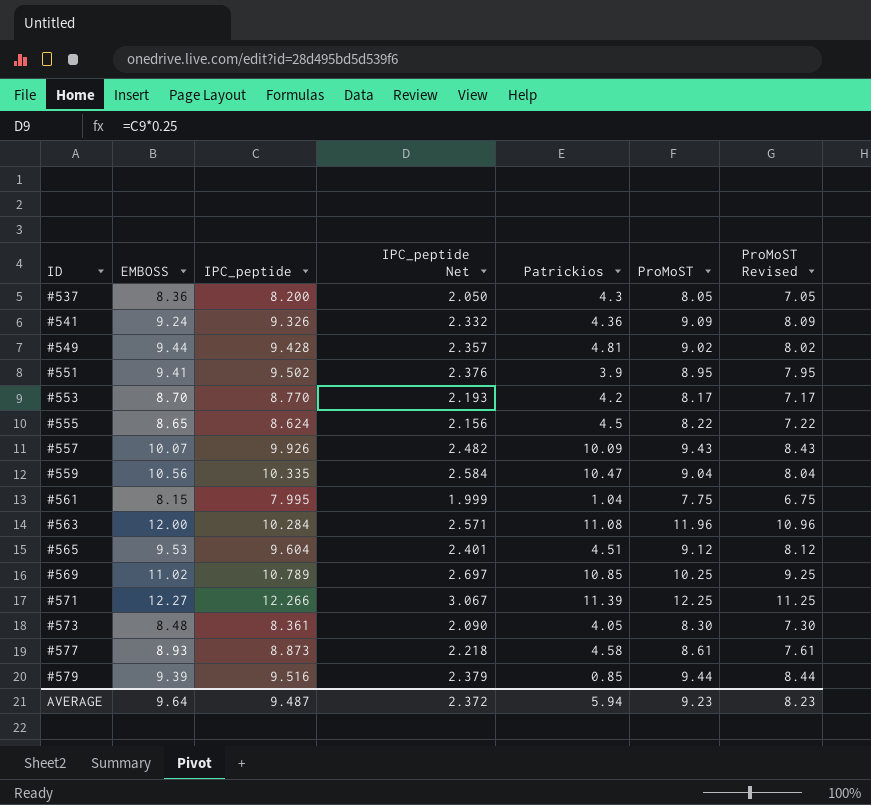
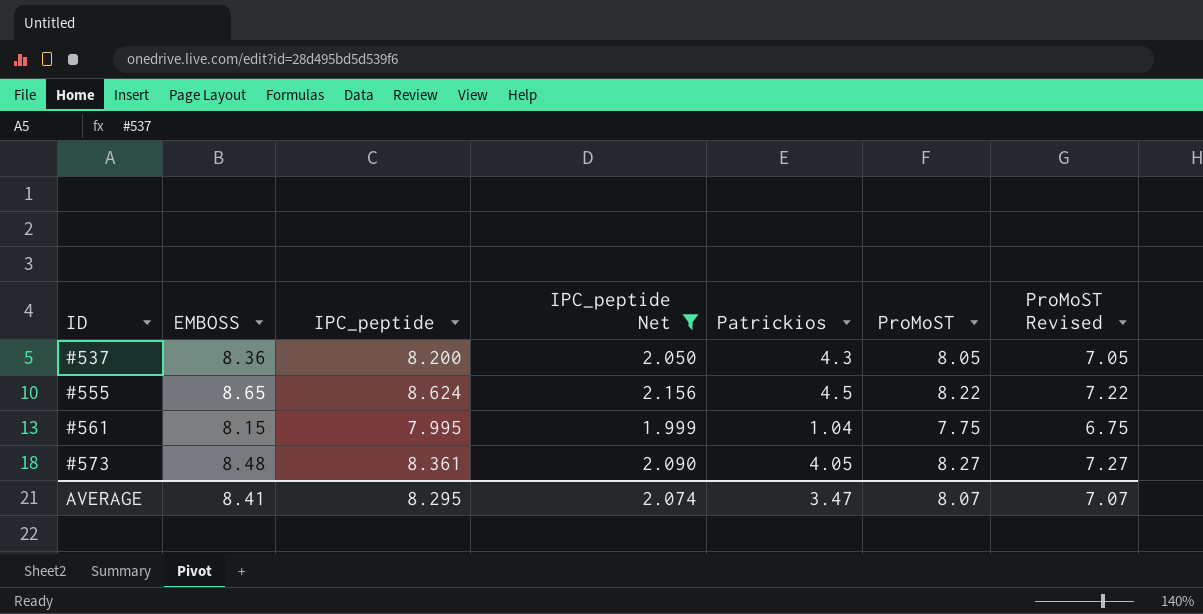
filter: none -> IPC_peptide Net <= 2.156
#573 | ProMoST: 8.30 -> 8.27
#573 | ProMoST Revised: 7.30 -> 7.27
AVERAGE | EMBOSS: 9.64 -> 8.41
AVERAGE | IPC_peptide: 9.487 -> 8.295
AVERAGE | IPC_peptide Net: 2.372 -> 2.074
AVERAGE | Patrickios: 5.94 -> 3.47
AVERAGE | ProMoST: 9.23 -> 8.07
AVERAGE | ProMoST Revised: 8.23 -> 7.07

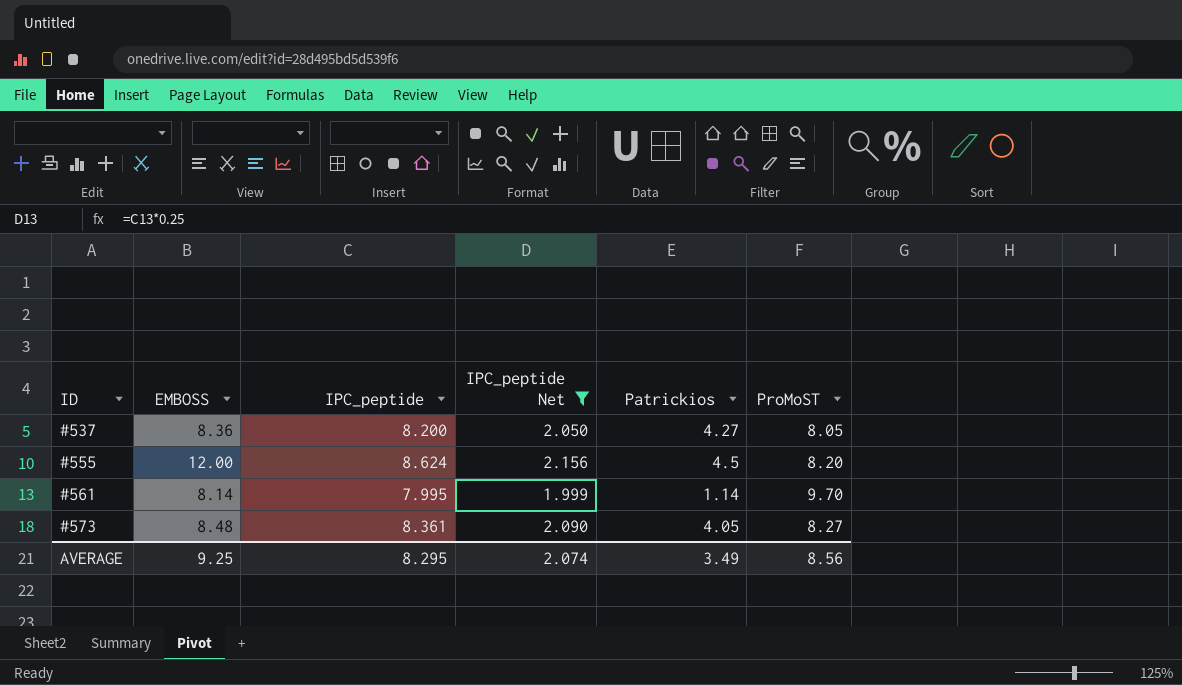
column ProMoST Revised | formula: [ProMoST] - 1 -> none
#537 | Patrickios: 4.3 -> 4.27
#555 | EMBOSS: 8.65 -> 12.00
#555 | ProMoST: 8.22 -> 8.20
#561 | EMBOSS: 8.15 -> 8.14
#561 | Patrickios: 1.04 -> 1.14
#561 | ProMoST: 7.75 -> 9.70
AVERAGE | EMBOSS: 8.41 -> 9.25
AVERAGE | Patrickios: 3.47 -> 3.49
AVERAGE | ProMoST: 8.07 -> 8.56

